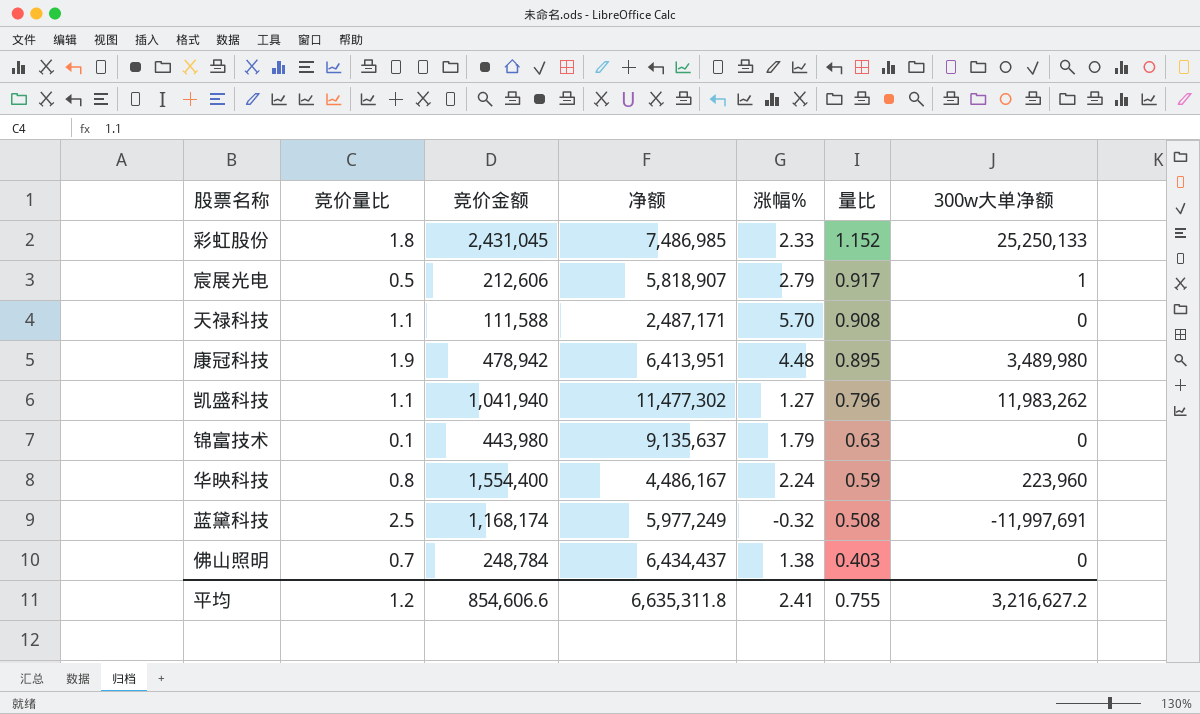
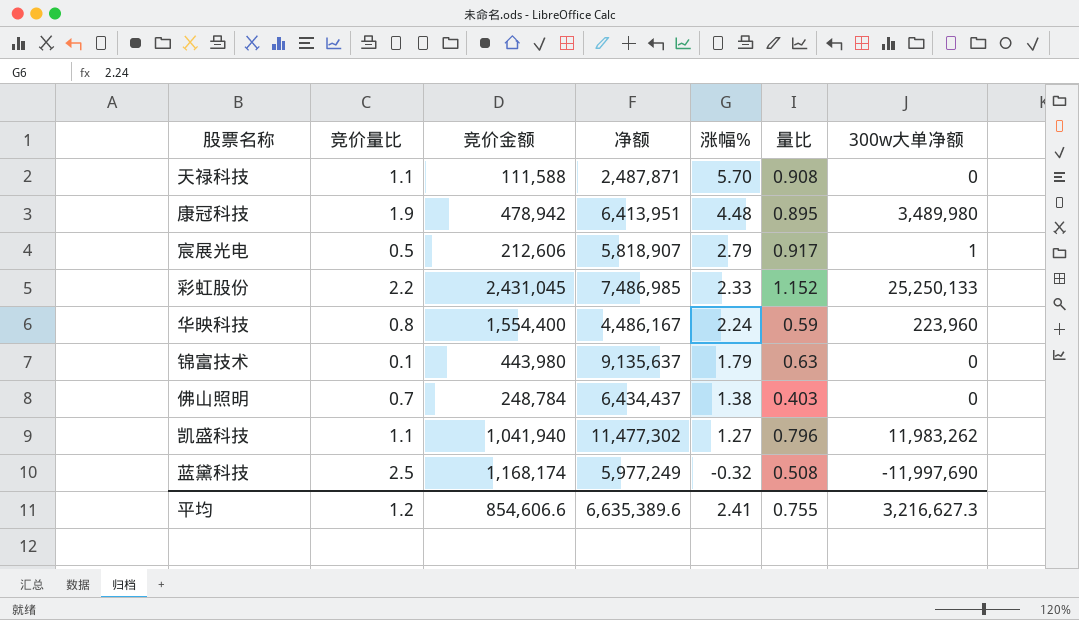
row order: 量比 descending -> 涨幅% descending
天禄科技 | 净额: 2,487,171 -> 2,487,871
彩虹股份 | 竞价量比: 1.8 -> 2.2
蓝黛科技 | 300w大单净额: -11,997,691 -> -11,997,690
平均 | 净额: 6,635,311.8 -> 6,635,389.6
平均 | 300w大单净额: 3,216,627.2 -> 3,216,627.3

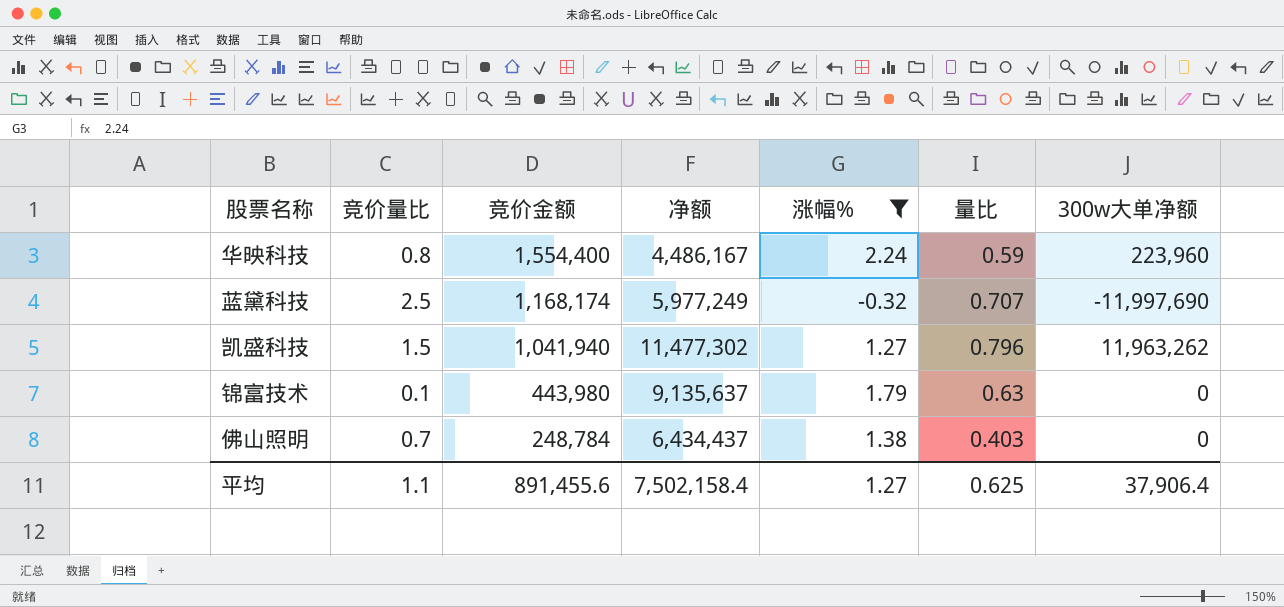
filter: none -> 涨幅% <= 2.24
row order: 涨幅% descending -> 竞价金额 descending
蓝黛科技 | 量比: 0.508 -> 0.707
凯盛科技 | 竞价量比: 1.1 -> 1.5
凯盛科技 | 300w大单净额: 11,983,262 -> 11,963,262
平均 | 竞价量比: 1.2 -> 1.1
平均 | 竞价金额: 854,606.6 -> 891,455.6
平均 | 净额: 6,635,389.6 -> 7,502,158.4
平均 | 涨幅%: 2.41 -> 1.27
平均 | 量比: 0.755 -> 0.625
平均 | 300w大单净额: 3,216,627.3 -> 37,906.4

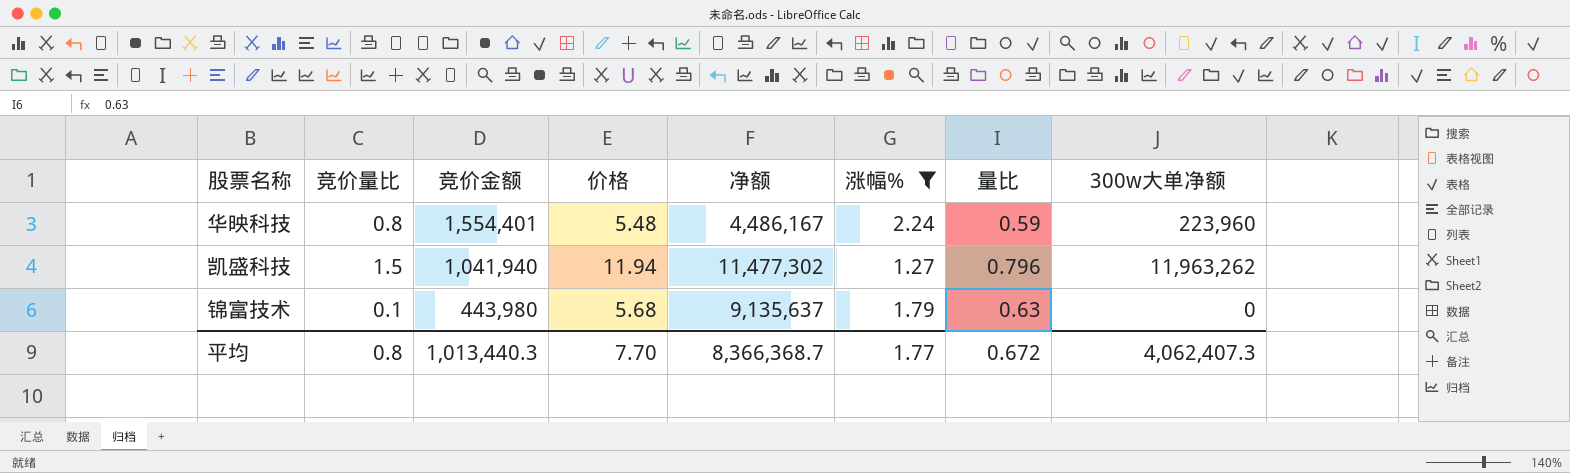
column 价格 | position: none -> 4
row 蓝黛科技: 2.5 | 1,168,174 | 5,977,249 | -0.32 | 0.707 | -11,997,690 -> none
row 佛山照明: 0.7 | 248,784 | 6,434,437 | 1.38 | 0.403 | 0 -> none
华映科技 | 竞价金额: 1,554,400 -> 1,554,401
平均 | 竞价量比: 1.1 -> 0.8
平均 | 竞价金额: 891,455.6 -> 1,013,440.3
平均 | 净额: 7,502,158.4 -> 8,366,368.7
平均 | 涨幅%: 1.27 -> 1.77
平均 | 量比: 0.625 -> 0.672
平均 | 300w大单净额: 37,906.4 -> 4,062,407.3

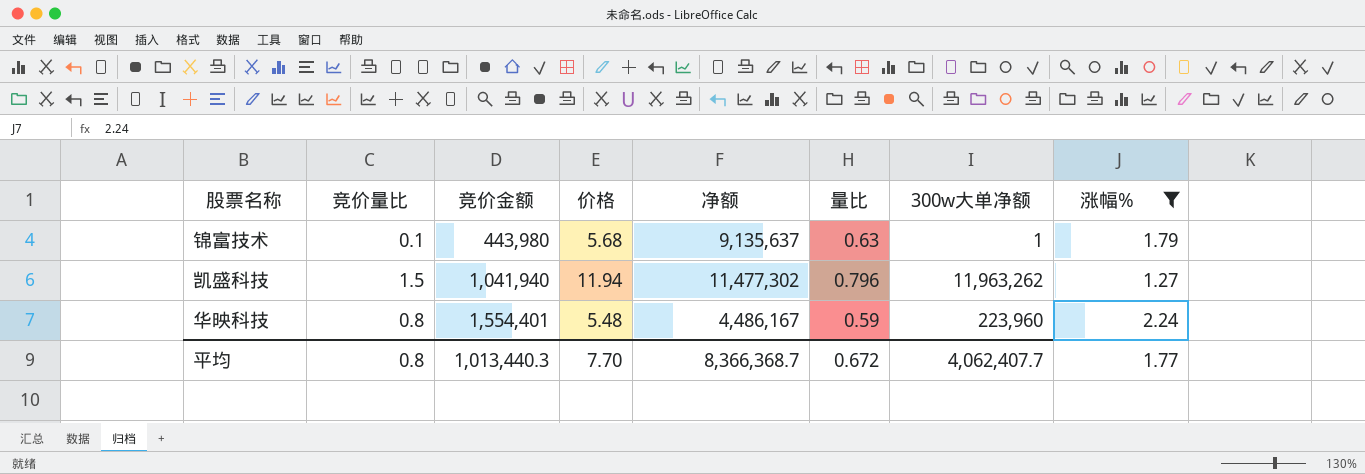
row order: 竞价金额 descending -> 竞价金额 ascending
column 涨幅% | position: 6 -> 8
锦富技术 | 300w大单净额: 0 -> 1
平均 | 300w大单净额: 4,062,407.3 -> 4,062,407.7

